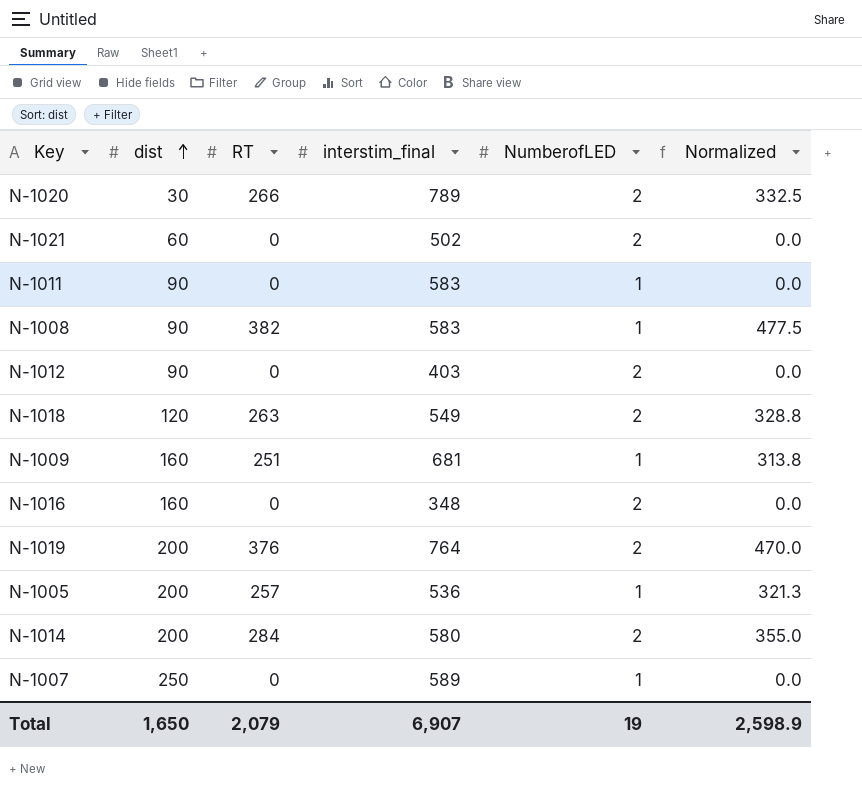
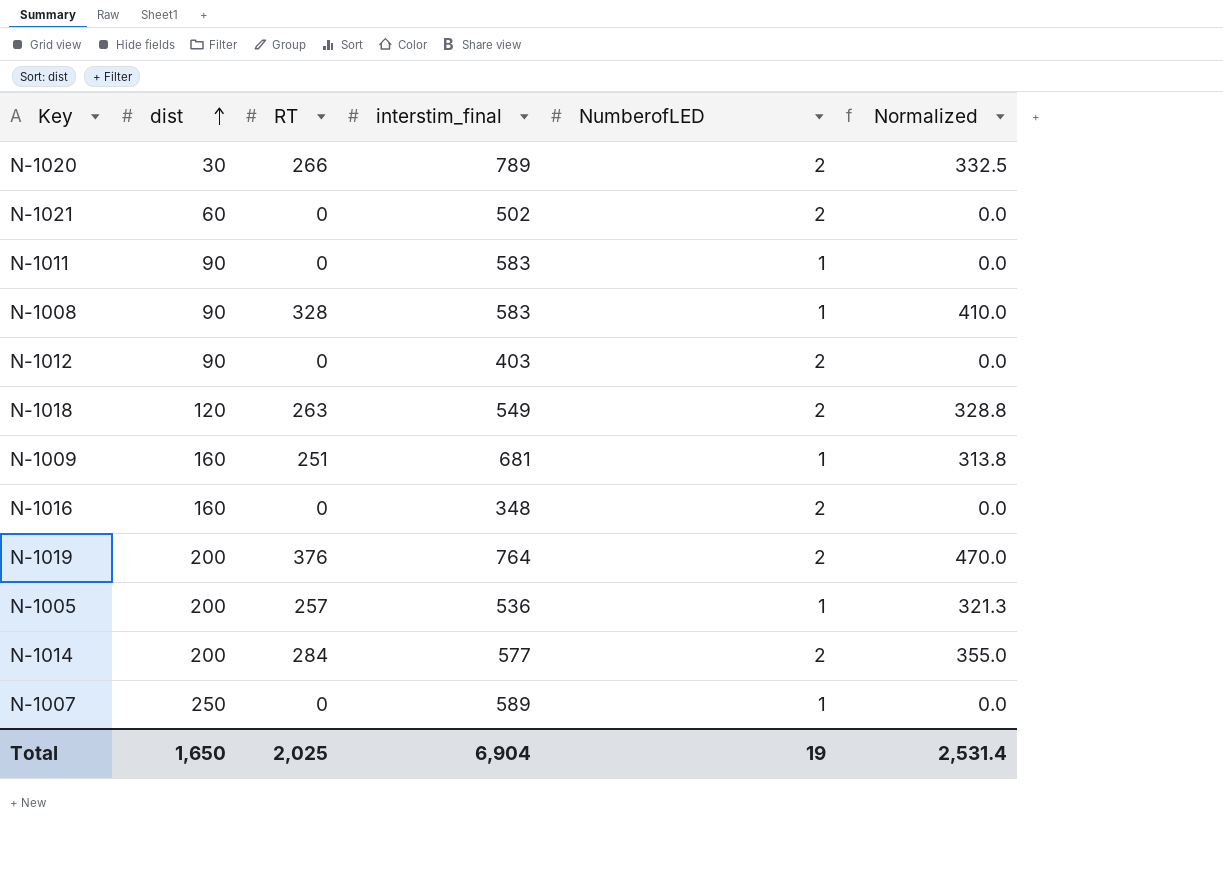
N-1008 | RT: 382 -> 328
N-1008 | Normalized: 477.5 -> 410.0
N-1014 | interstim_final: 580 -> 577
Total | RT: 2,079 -> 2,025
Total | interstim_final: 6,907 -> 6,904
Total | Normalized: 2,598.9 -> 2,531.4

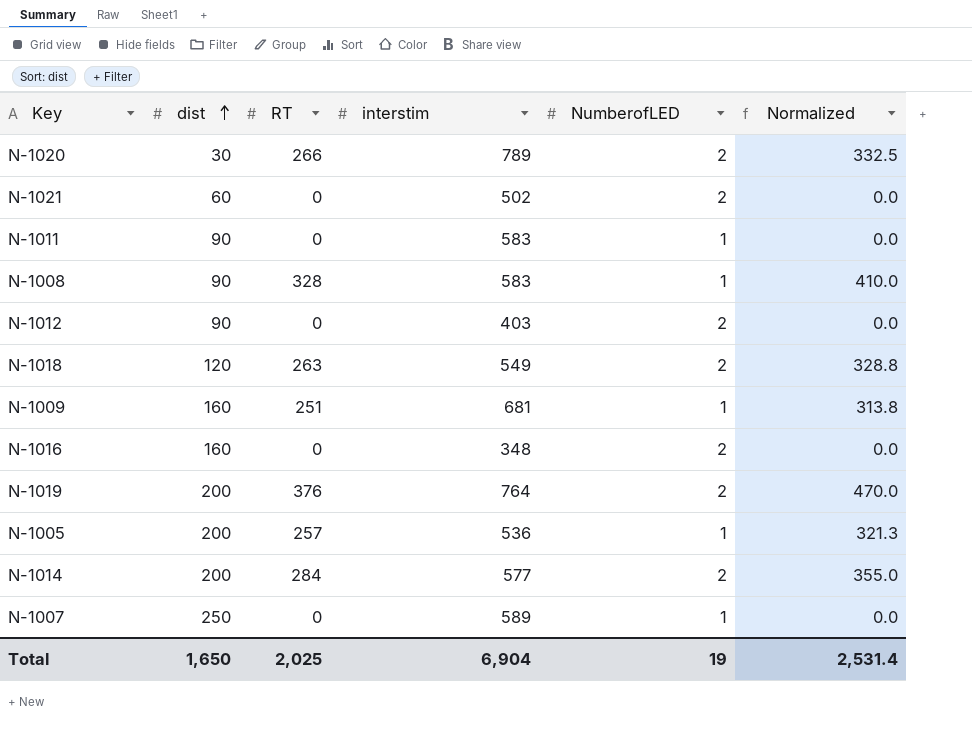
column name: interstim_final -> interstim

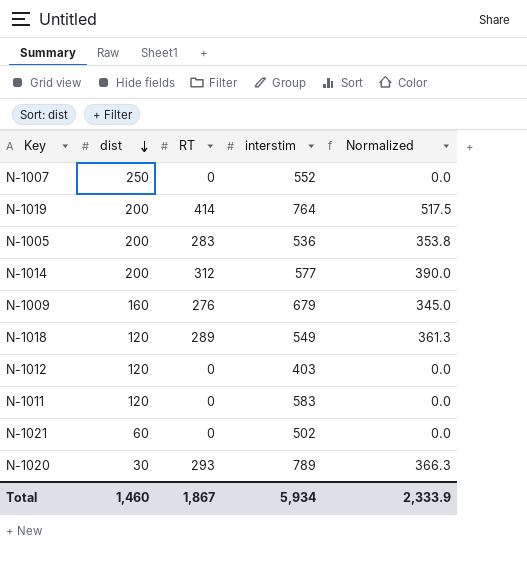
row order: dist ascending -> dist descending
column NumberofLED | position: 5 -> none
row N-1008: 90 | 328 | 583 | 1 | 410.0 -> none
row N-1016: 160 | 0 | 348 | 2 | 0.0 -> none
N-1007 | interstim: 589 -> 552
N-1019 | RT: 376 -> 414
N-1019 | Normalized: 470.0 -> 517.5
N-1005 | RT: 257 -> 283
N-1005 | Normalized: 321.3 -> 353.8
N-1014 | RT: 284 -> 312
N-1014 | Normalized: 355.0 -> 390.0
N-1009 | RT: 251 -> 276
N-1009 | interstim: 681 -> 679
N-1009 | Normalized: 313.8 -> 345.0
N-1018 | RT: 263 -> 289
N-1018 | Normalized: 328.8 -> 361.3
N-1012 | dist: 90 -> 120
N-1011 | dist: 90 -> 120
N-1020 | RT: 266 -> 293
N-1020 | Normalized: 332.5 -> 366.3
Total | dist: 1,650 -> 1,460
Total | RT: 2,025 -> 1,867
Total | interstim: 6,904 -> 5,934
Total | Normalized: 2,531.4 -> 2,333.9

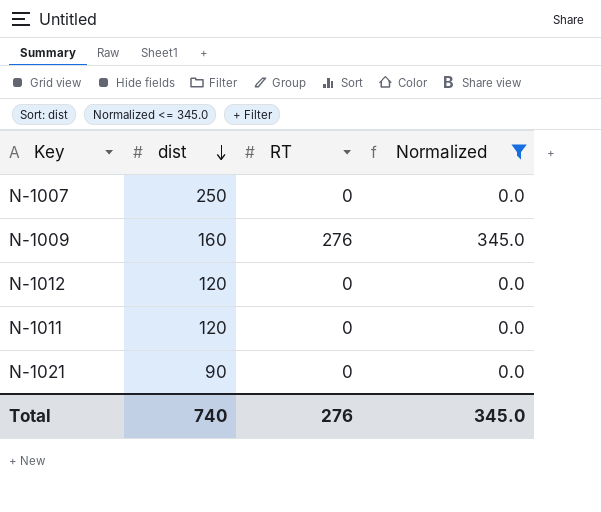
filter: none -> Normalized <= 345.0
column interstim | position: 4 -> none
N-1021 | dist: 60 -> 90
Total | dist: 1,460 -> 740
Total | RT: 1,867 -> 276
Total | Normalized: 2,333.9 -> 345.0

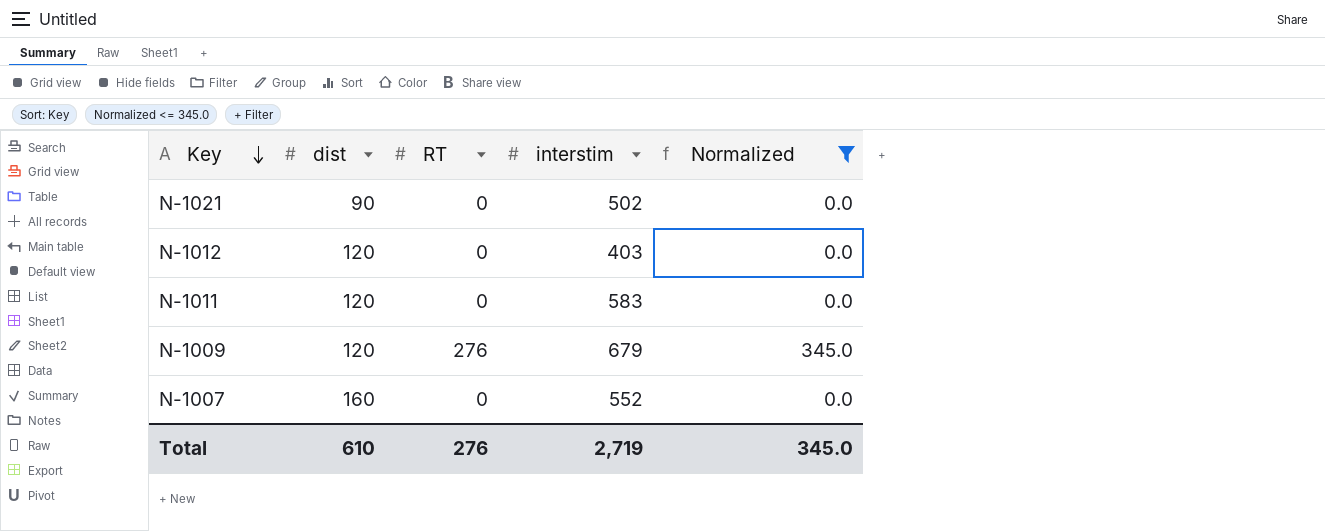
row order: dist descending -> Key descending
column interstim | position: none -> 4
N-1009 | dist: 160 -> 120
N-1007 | dist: 250 -> 160
Total | dist: 740 -> 610

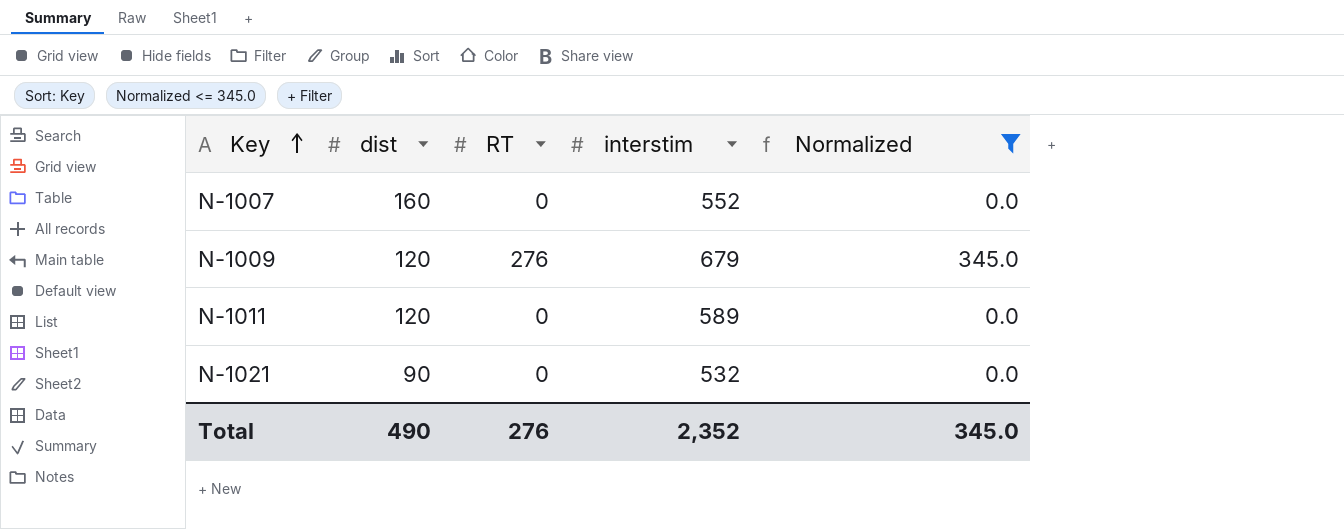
row order: Key descending -> Key ascending
row N-1012: 120 | 0 | 403 | 0.0 -> none
N-1011 | interstim: 583 -> 589
N-1021 | interstim: 502 -> 532
Total | dist: 610 -> 490
Total | interstim: 2,719 -> 2,352

